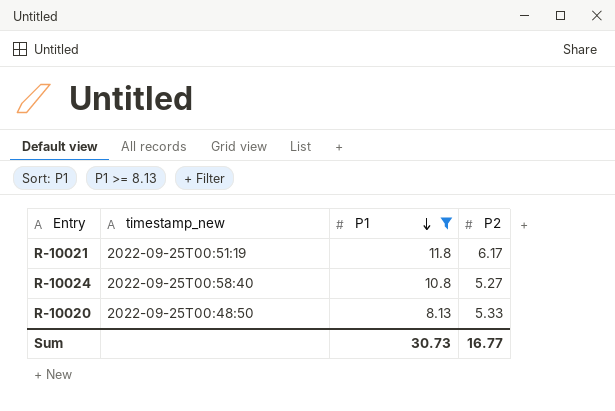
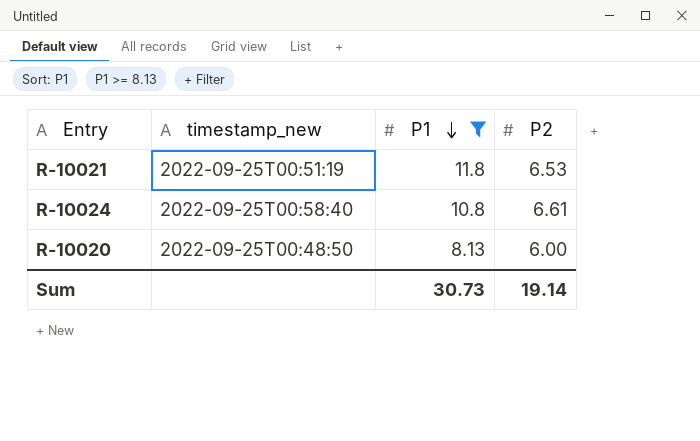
R-10021 | P2: 6.17 -> 6.53
R-10024 | P2: 5.27 -> 6.61
R-10020 | P2: 5.33 -> 6.00
Sum | P2: 16.77 -> 19.14

